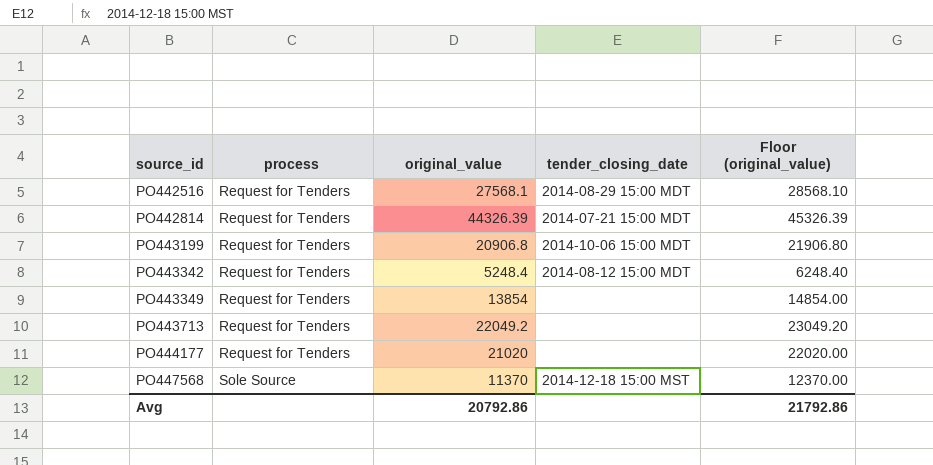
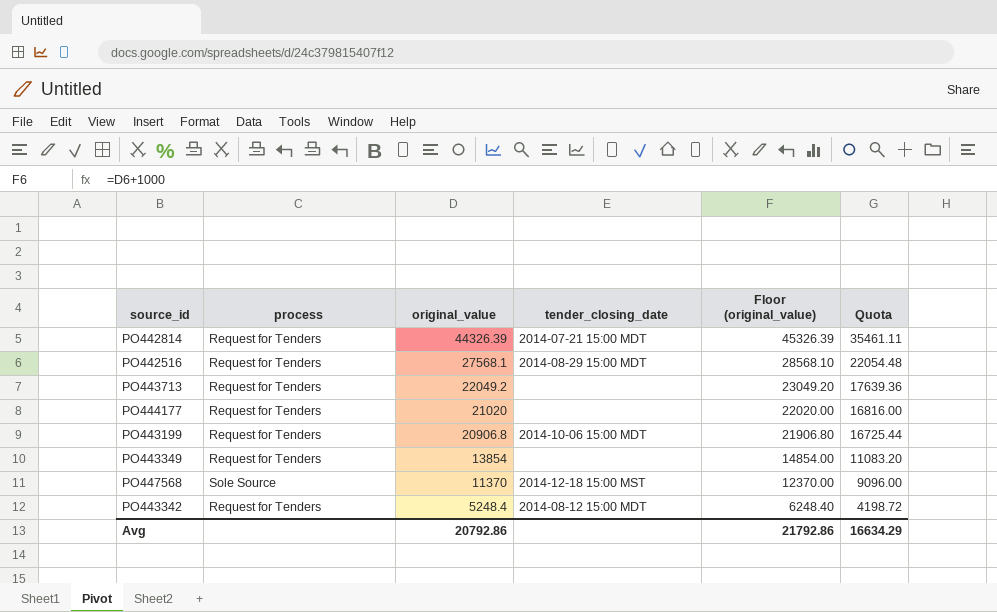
row order: source_id ascending -> original_value descending
column Quota | formula: none -> [original_value] * 0.8

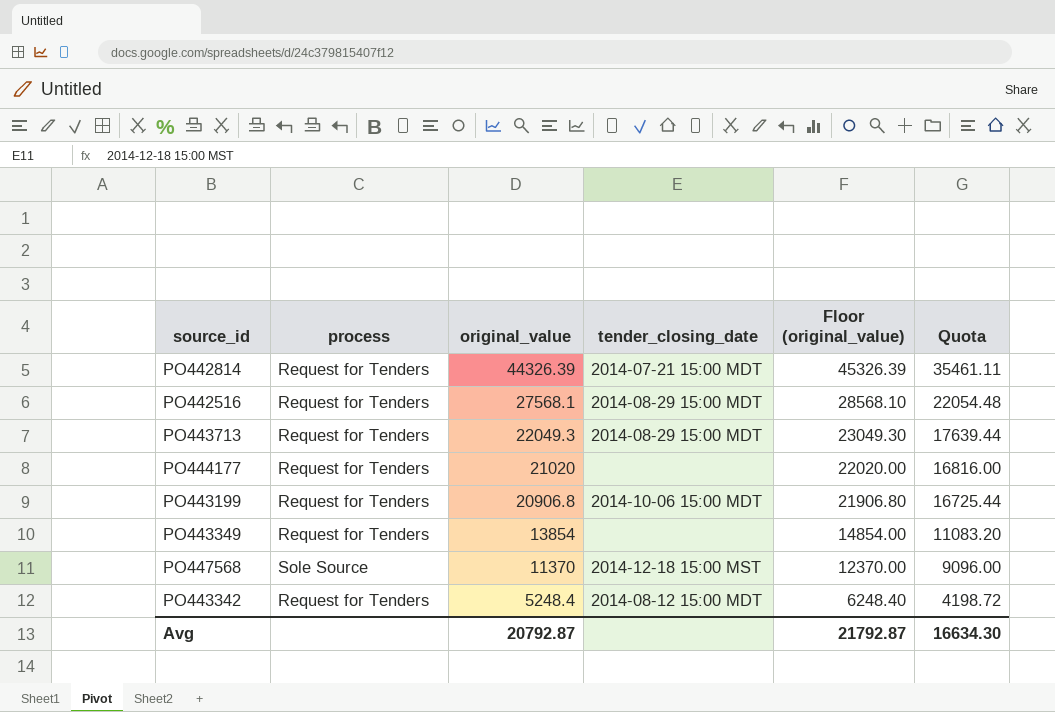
PO443713 | original_value: 22049.2 -> 22049.3
PO443713 | tender_closing_date: none -> 2014-08-29 15:00 MDT
PO443713 | Floor (original_value): 23049.20 -> 23049.30
PO443713 | Quota: 17639.36 -> 17639.44
Avg | original_value: 20792.86 -> 20792.87
Avg | Floor (original_value): 21792.86 -> 21792.87
Avg | Quota: 16634.29 -> 16634.30

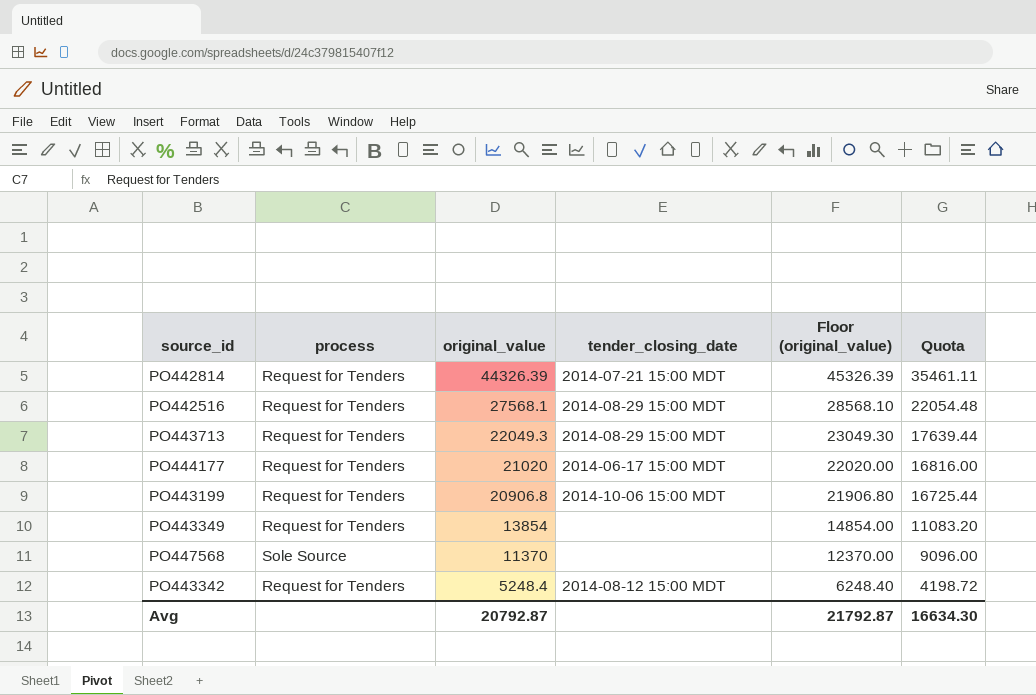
PO444177 | tender_closing_date: none -> 2014-06-17 15:00 MDT
PO447568 | tender_closing_date: 2014-12-18 15:00 MST -> none

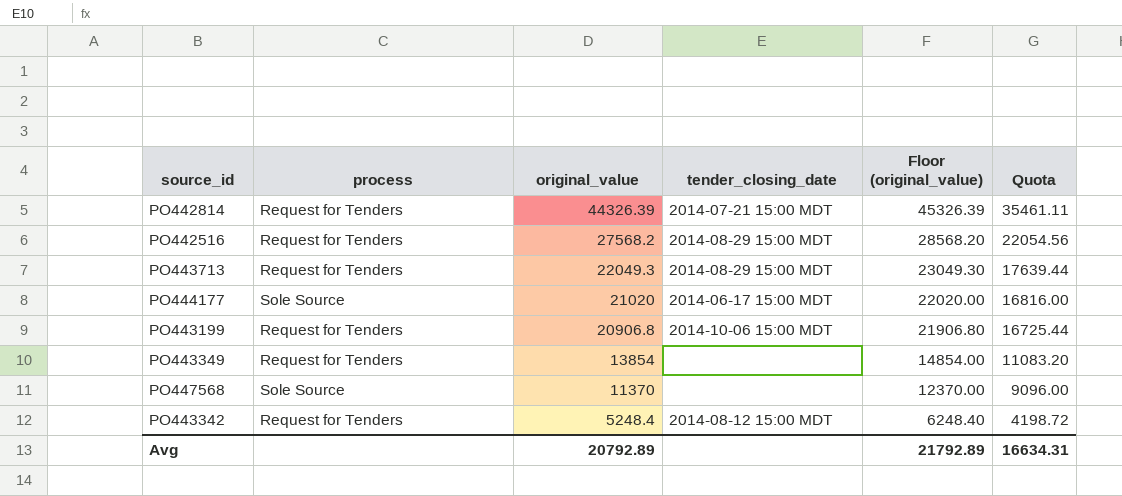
PO442516 | original_value: 27568.1 -> 27568.2
PO442516 | Floor (original_value): 28568.10 -> 28568.20
PO442516 | Quota: 22054.48 -> 22054.56
PO444177 | process: Request for Tenders -> Sole Source
Avg | original_value: 20792.87 -> 20792.89
Avg | Floor (original_value): 21792.87 -> 21792.89
Avg | Quota: 16634.30 -> 16634.31

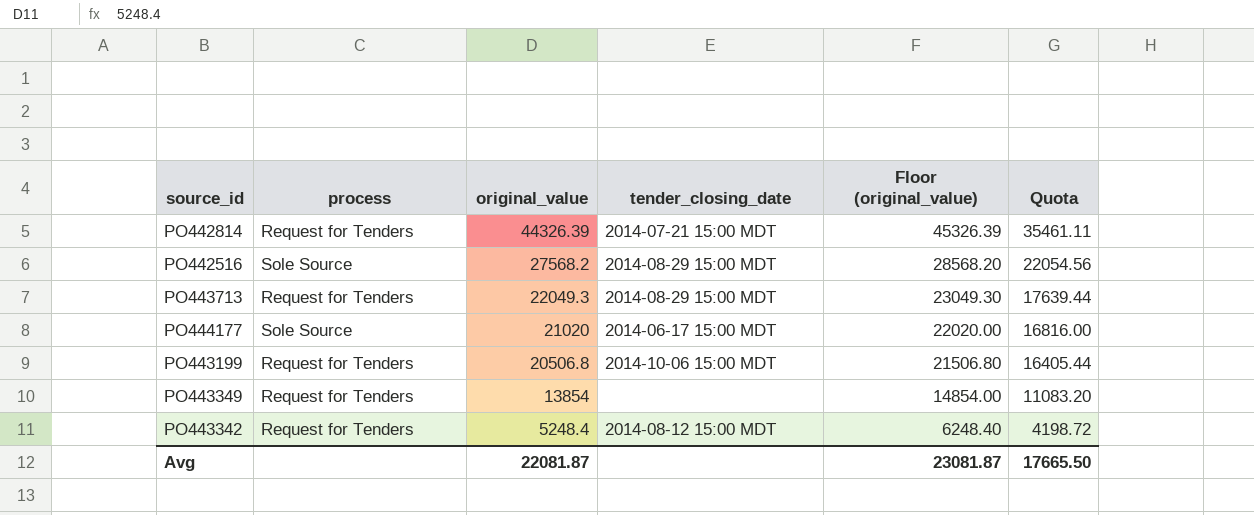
row PO447568: Sole Source | 11370 | none | 12370.00 | 9096.00 -> none
PO442516 | process: Request for Tenders -> Sole Source
PO443199 | original_value: 20906.8 -> 20506.8
PO443199 | Floor (original_value): 21906.80 -> 21506.80
PO443199 | Quota: 16725.44 -> 16405.44
Avg | original_value: 20792.89 -> 22081.87
Avg | Floor (original_value): 21792.89 -> 23081.87
Avg | Quota: 16634.31 -> 17665.50

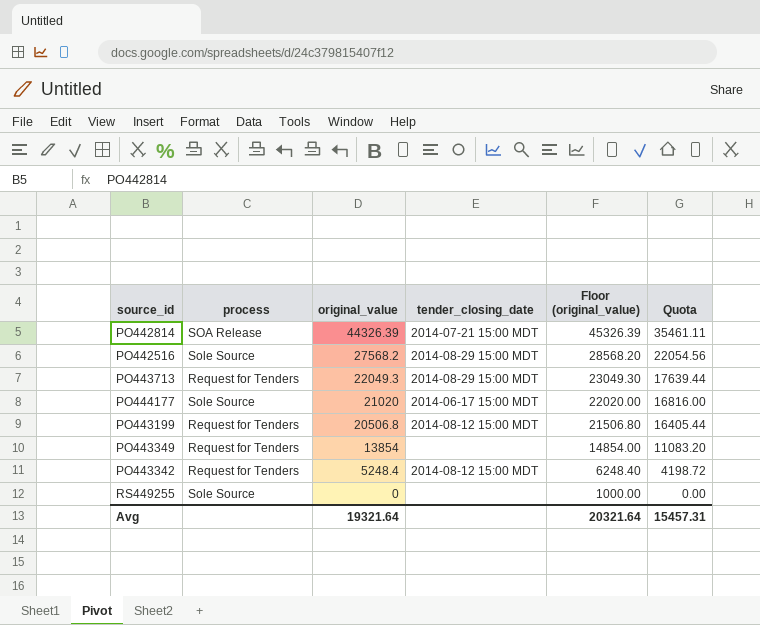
PO442814 | process: Request for Tenders -> SOA Release
PO443199 | tender_closing_date: 2014-10-06 15:00 MDT -> 2014-08-12 15:00 MDT
row RS449255: none -> Sole Source | 0 | none | 1000.00 | 0.00
Avg | original_value: 22081.87 -> 19321.64
Avg | Floor (original_value): 23081.87 -> 20321.64
Avg | Quota: 17665.50 -> 15457.31

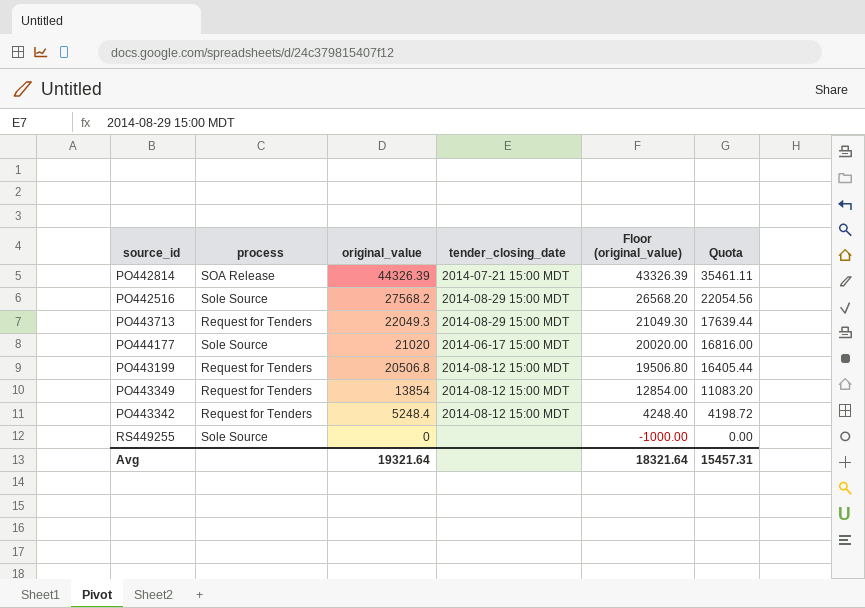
column Floor (original_value) | formula: [original_value] + 1000 -> [original_value] - 1000
PO443349 | tender_closing_date: none -> 2014-08-12 15:00 MDT
Avg | Floor (original_value): 20321.64 -> 18321.64

